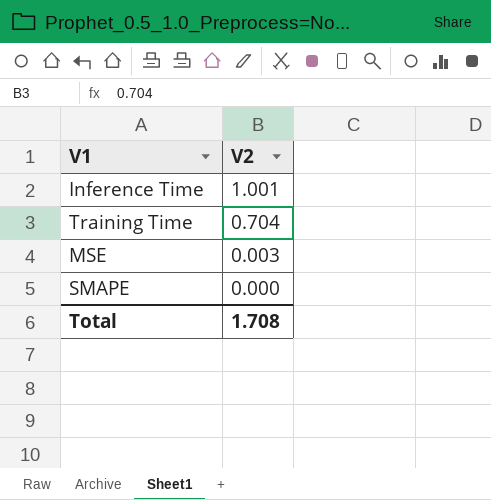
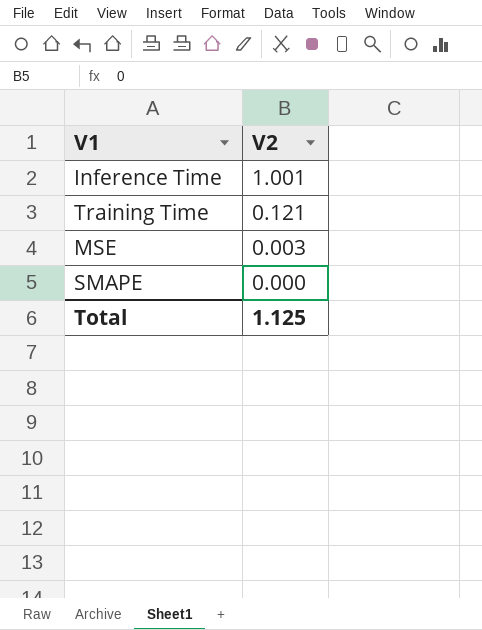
Training Time | V2: 0.704 -> 0.121
Total | V2: 1.708 -> 1.125

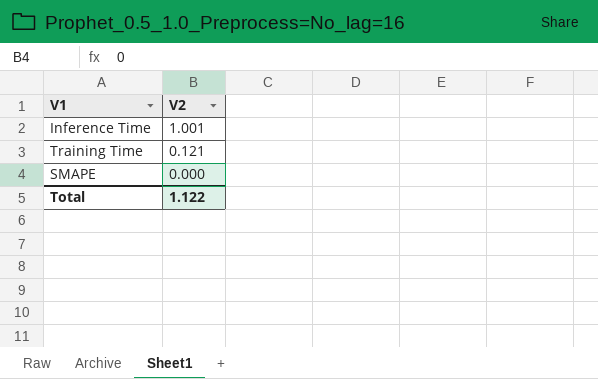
row MSE: 0.003 -> none
Total | V2: 1.125 -> 1.122

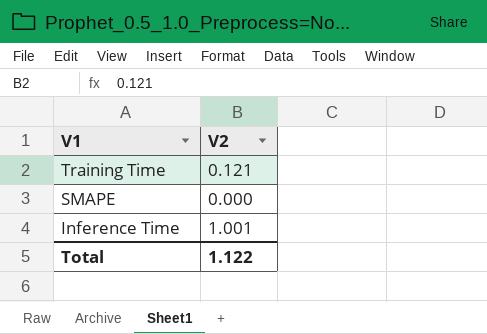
row order: V2 descending -> V1 descending

